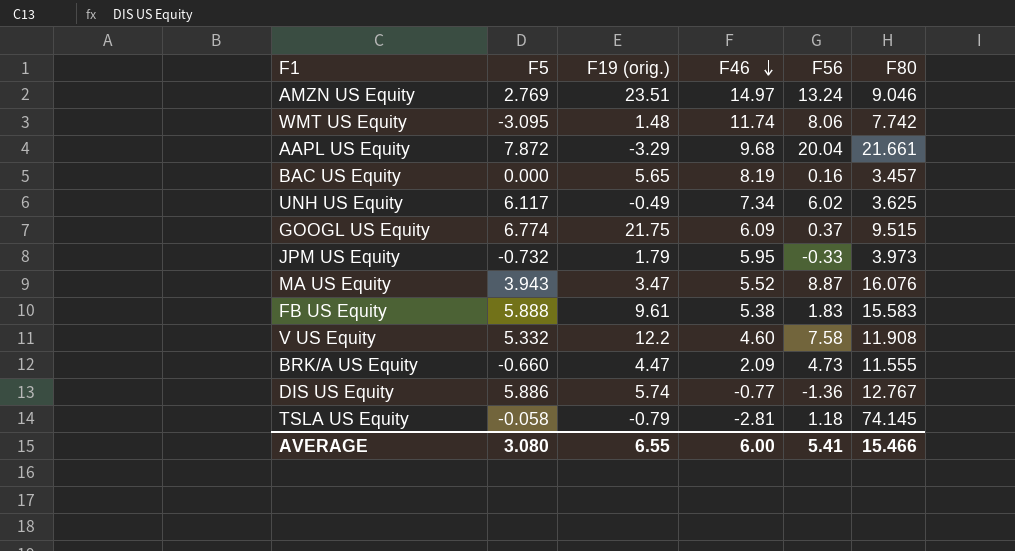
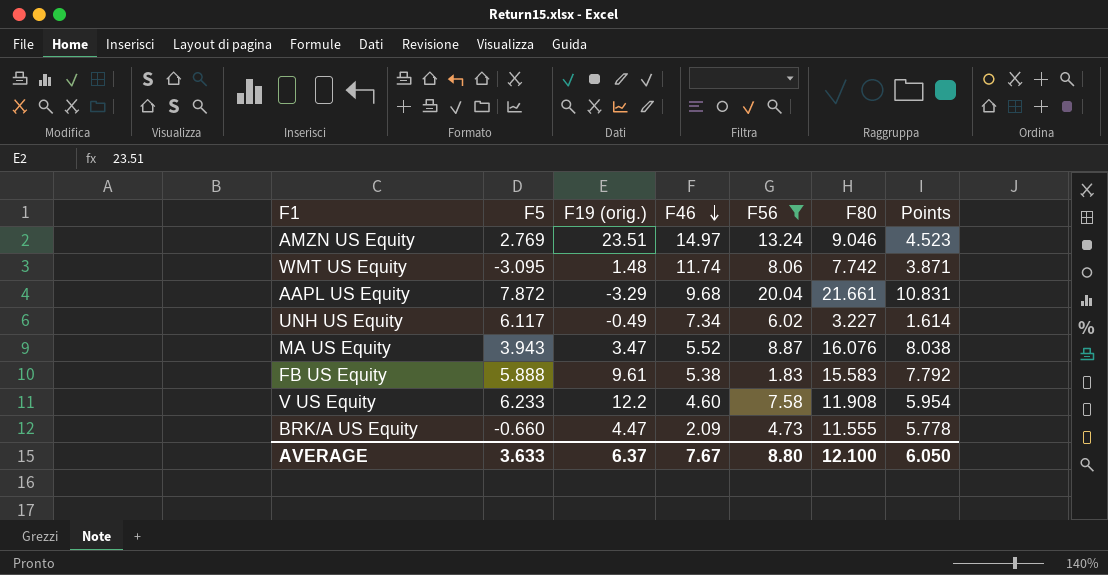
filter: none -> F56 >= 1.83
column Points | formula: none -> [F80] * 0.5
UNH US Equity | F80: 3.625 -> 3.227
V US Equity | F5: 5.332 -> 6.233
AVERAGE | F5: 3.080 -> 3.633
AVERAGE | F19 (orig.): 6.55 -> 6.37
AVERAGE | F46: 6.00 -> 7.67
AVERAGE | F56: 5.41 -> 8.80
AVERAGE | F80: 15.466 -> 12.100

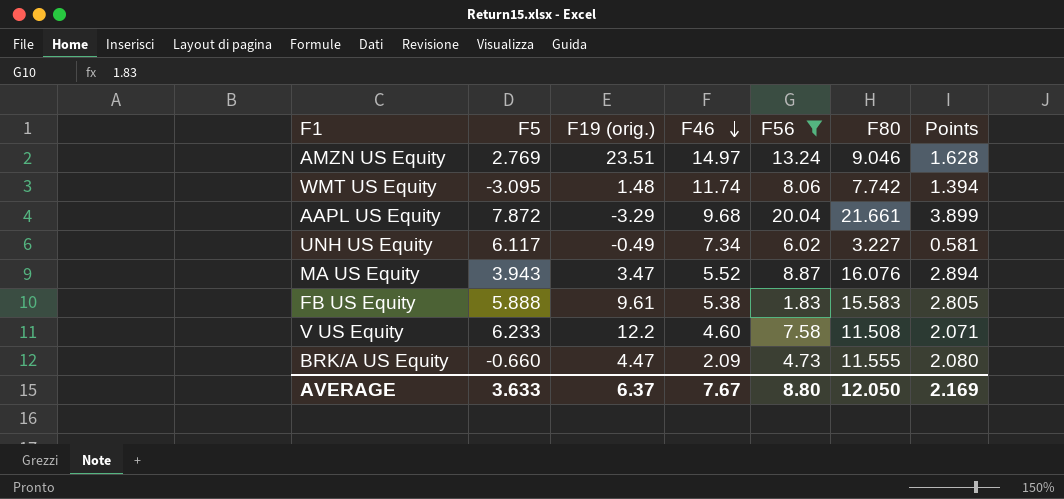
column Points | formula: [F80] * 0.5 -> [F80] * 0.18
V US Equity | F80: 11.908 -> 11.508
AVERAGE | F80: 12.100 -> 12.050
AVERAGE | Points: 6.050 -> 2.169

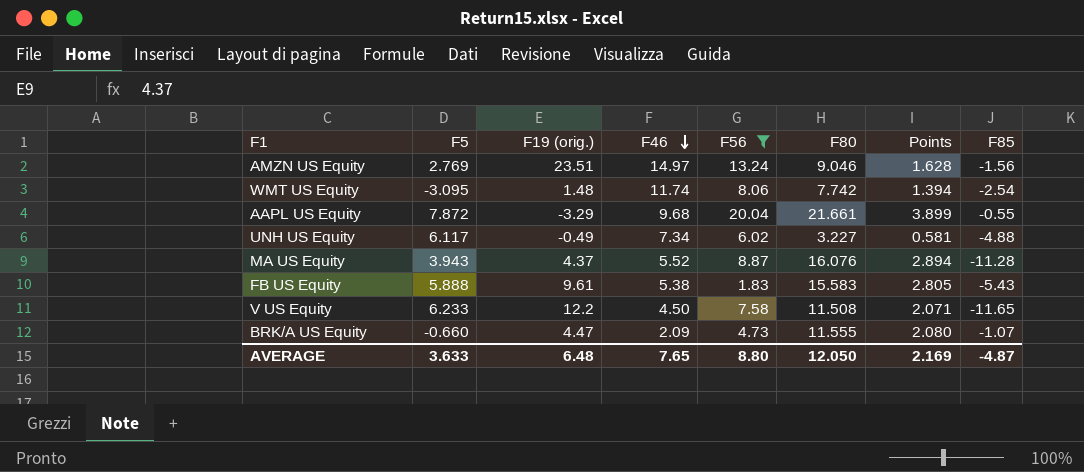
column F85 | position: none -> 8
MA US Equity | F19 (orig.): 3.47 -> 4.37
V US Equity | F46: 4.60 -> 4.50
AVERAGE | F19 (orig.): 6.37 -> 6.48
AVERAGE | F46: 7.67 -> 7.65

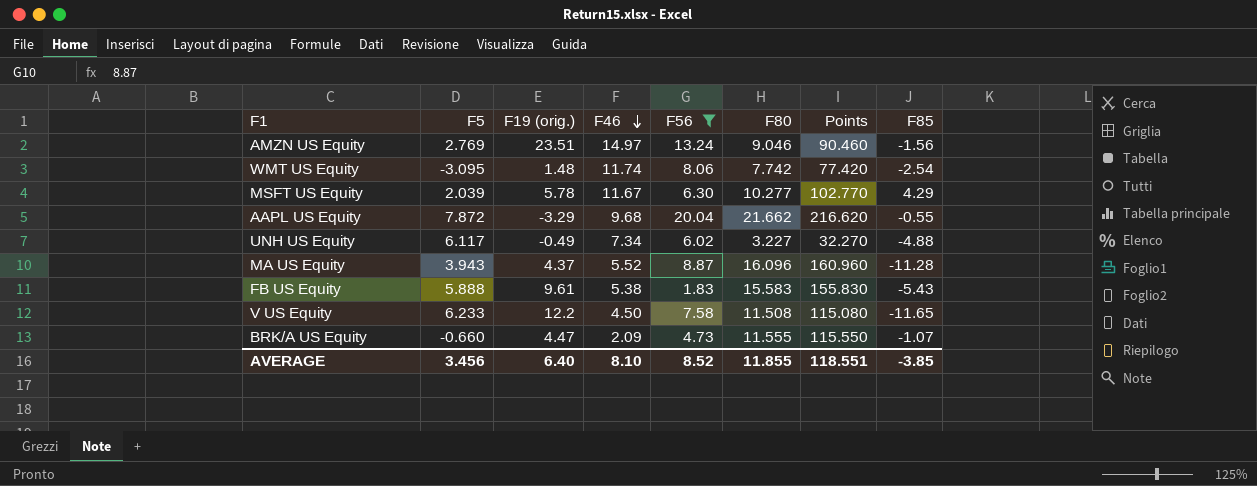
column Points | formula: [F80] * 0.18 -> [F80] * 10
row MSFT US Equity: none -> 2.039 | 5.78 | 11.67 | 6.30 | 10.277 | 102.770 | 4.29
AAPL US Equity | F80: 21.661 -> 21.662
MA US Equity | F80: 16.076 -> 16.096
AVERAGE | F5: 3.633 -> 3.456
AVERAGE | F19 (orig.): 6.48 -> 6.40
AVERAGE | F46: 7.65 -> 8.10
AVERAGE | F56: 8.80 -> 8.52
AVERAGE | F80: 12.050 -> 11.855
AVERAGE | Points: 2.169 -> 118.551
AVERAGE | F85: -4.87 -> -3.85

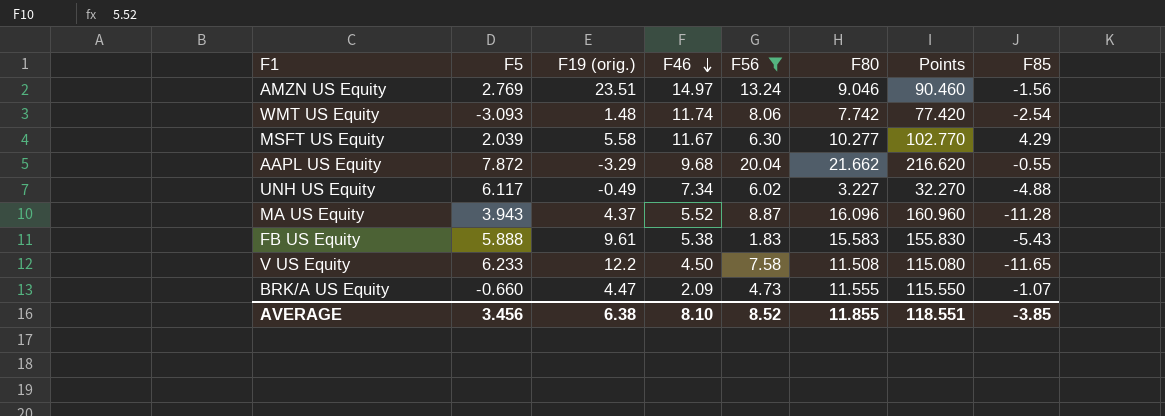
WMT US Equity | F5: -3.095 -> -3.093
MSFT US Equity | F19 (orig.): 5.78 -> 5.58
AVERAGE | F19 (orig.): 6.40 -> 6.38

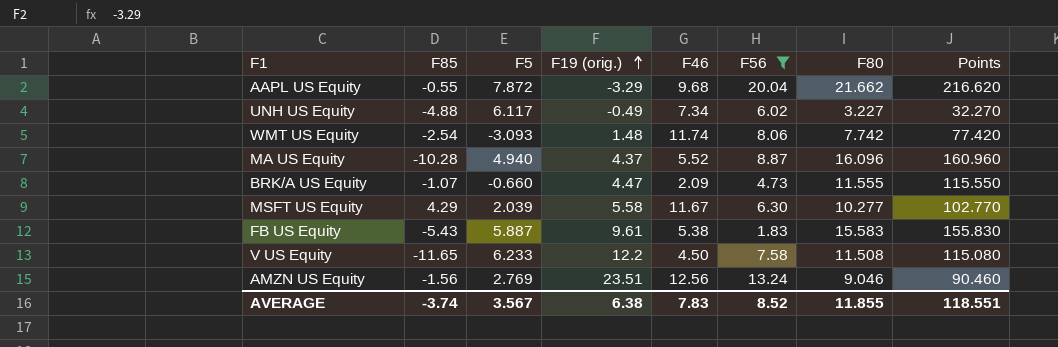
row order: F46 descending -> F19 (orig.) ascending
column F85 | position: 8 -> 2
MA US Equity | F85: -11.28 -> -10.28
MA US Equity | F5: 3.943 -> 4.940
FB US Equity | F5: 5.888 -> 5.887
AMZN US Equity | F46: 14.97 -> 12.56
AVERAGE | F85: -3.85 -> -3.74
AVERAGE | F5: 3.456 -> 3.567
AVERAGE | F46: 8.10 -> 7.83

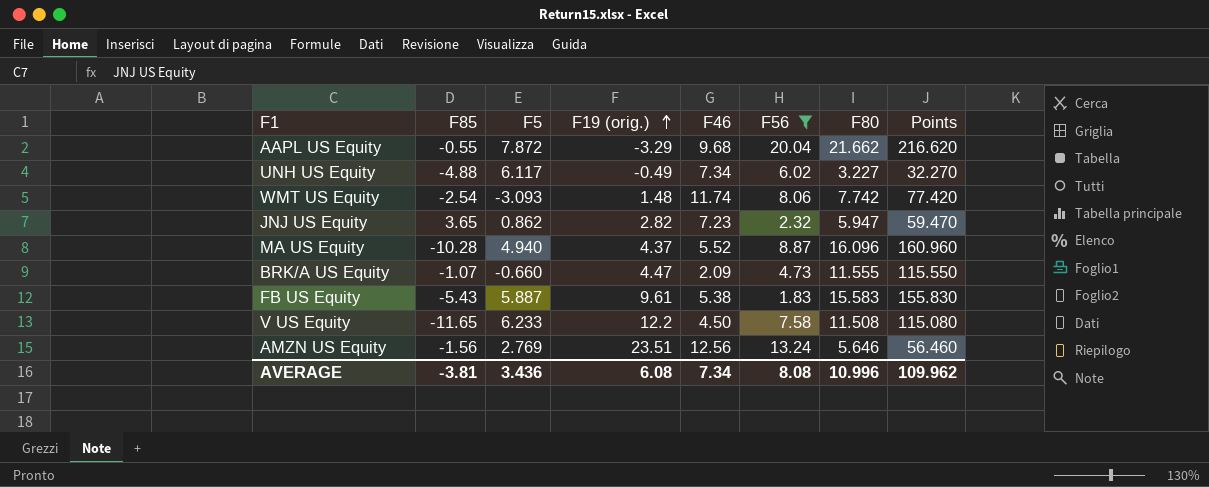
row MSFT US Equity: 4.29 | 2.039 | 5.58 | 11.67 | 6.30 | 10.277 | 102.770 -> none
row JNJ US Equity: none -> 3.65 | 0.862 | 2.82 | 7.23 | 2.32 | 5.947 | 59.470
AMZN US Equity | F80: 9.046 -> 5.646
AMZN US Equity | Points: 90.460 -> 56.460
AVERAGE | F85: -3.74 -> -3.81
AVERAGE | F5: 3.567 -> 3.436
AVERAGE | F19 (orig.): 6.38 -> 6.08
AVERAGE | F46: 7.83 -> 7.34
AVERAGE | F56: 8.52 -> 8.08
AVERAGE | F80: 11.855 -> 10.996
AVERAGE | Points: 118.551 -> 109.962

